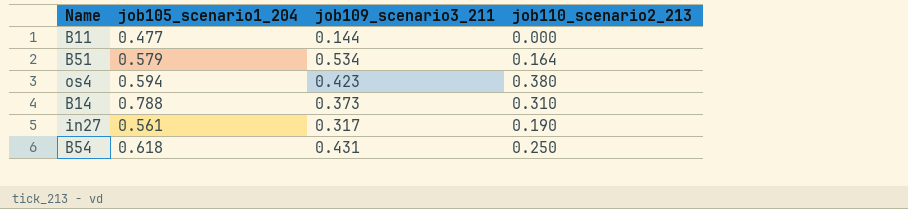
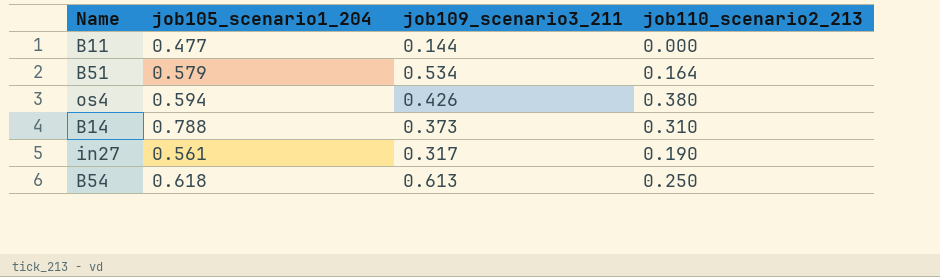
os4 | job109_scenario3_211: 0.423 -> 0.426
B54 | job109_scenario3_211: 0.431 -> 0.613

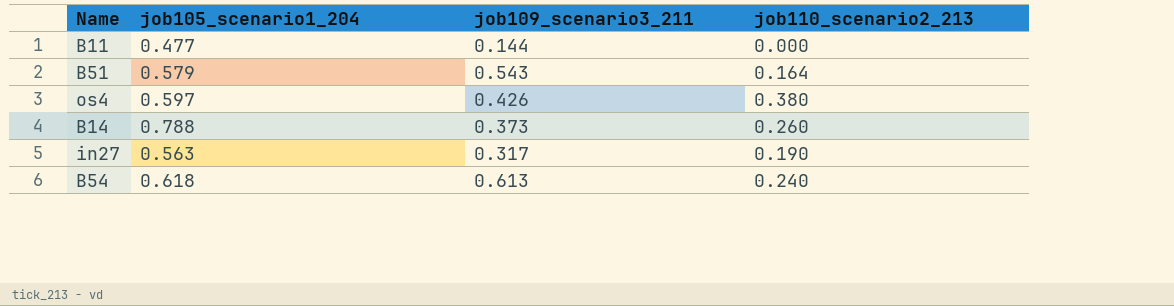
B51 | job109_scenario3_211: 0.534 -> 0.543
os4 | job105_scenario1_204: 0.594 -> 0.597
B14 | job110_scenario2_213: 0.310 -> 0.260
in27 | job105_scenario1_204: 0.561 -> 0.563
B54 | job110_scenario2_213: 0.250 -> 0.240

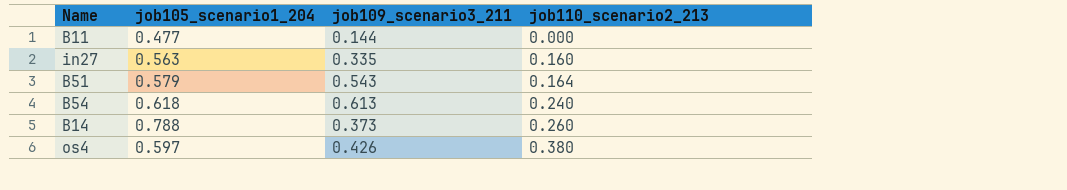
row order: none -> job110_scenario2_213 ascending
in27 | job109_scenario3_211: 0.317 -> 0.335
in27 | job110_scenario2_213: 0.190 -> 0.160

